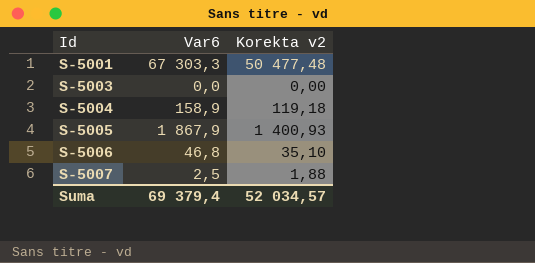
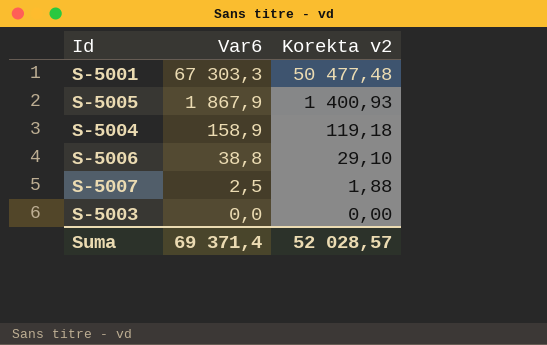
row order: Id ascending -> Var6 descending
S-5006 | Var6: 46,8 -> 38,8
S-5006 | Korekta v2: 35,10 -> 29,10
Suma | Var6: 69 379,4 -> 69 371,4
Suma | Korekta v2: 52 034,57 -> 52 028,57

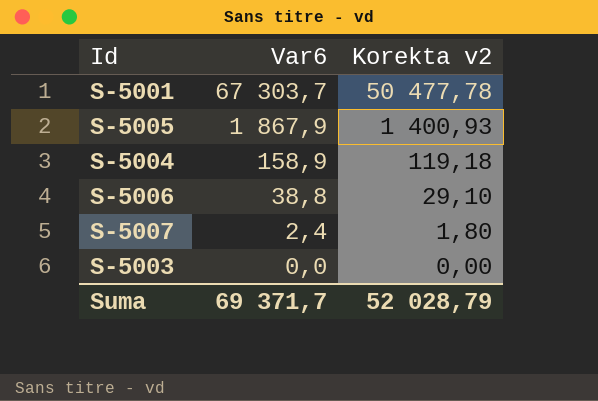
S-5001 | Var6: 67 303,3 -> 67 303,7
S-5001 | Korekta v2: 50 477,48 -> 50 477,78
S-5007 | Var6: 2,5 -> 2,4
S-5007 | Korekta v2: 1,88 -> 1,80
Suma | Var6: 69 371,4 -> 69 371,7
Suma | Korekta v2: 52 028,57 -> 52 028,79

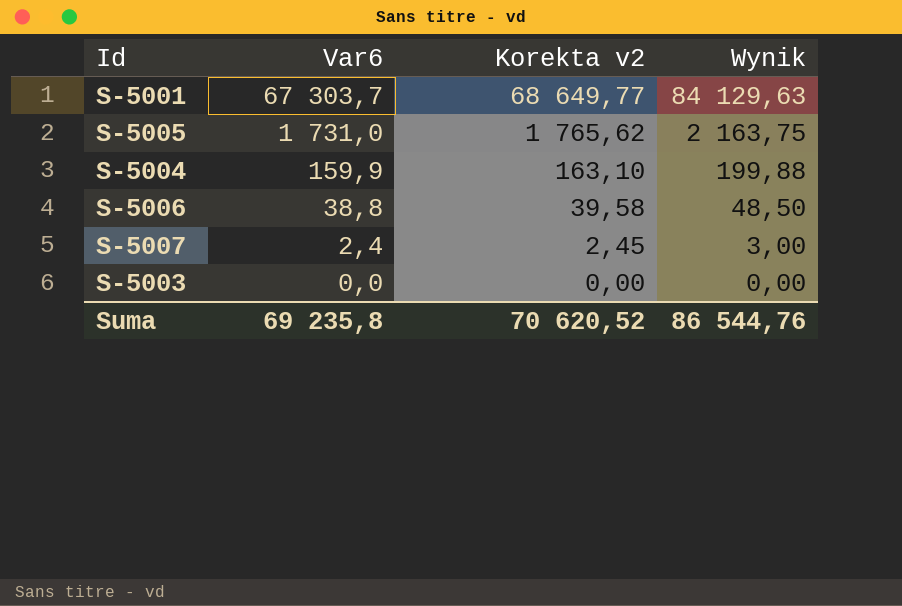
column Korekta v2 | formula: [Var6] * 0,75 -> [Var6] * 1,02
column Wynik | formula: none -> [Var6] * 1,25
S-5005 | Var6: 1 867,9 -> 1 731,0
S-5004 | Var6: 158,9 -> 159,9
Suma | Var6: 69 371,7 -> 69 235,8
Suma | Korekta v2: 52 028,79 -> 70 620,52

